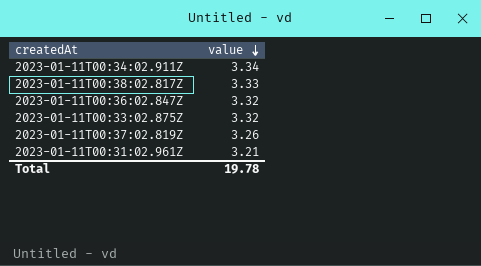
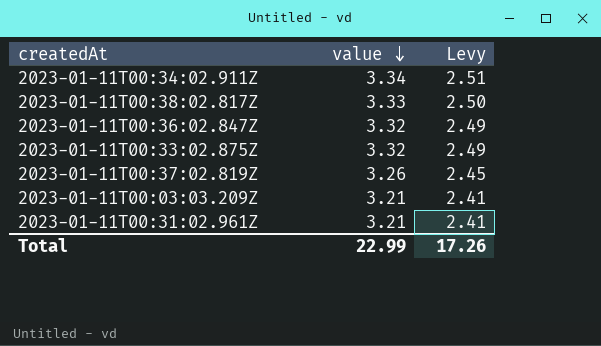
column Levy | formula: none -> [value] * 0.75
row 2023-01-11T00:03:03.209Z: none -> 3.21 | 2.41
Total | value: 19.78 -> 22.99

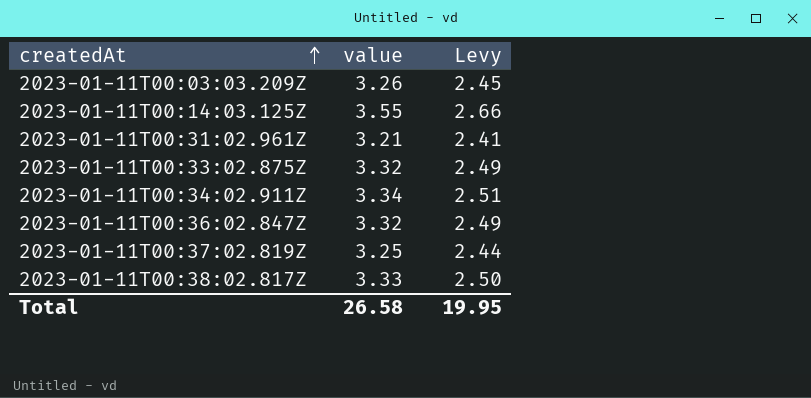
row order: value descending -> createdAt ascending
2023-01-11T00:03:03.209Z | value: 3.21 -> 3.26
2023-01-11T00:03:03.209Z | Levy: 2.41 -> 2.45
row 2023-01-11T00:14:03.125Z: none -> 3.55 | 2.66
2023-01-11T00:37:02.819Z | value: 3.26 -> 3.25
2023-01-11T00:37:02.819Z | Levy: 2.45 -> 2.44
Total | value: 22.99 -> 26.58
Total | Levy: 17.26 -> 19.95

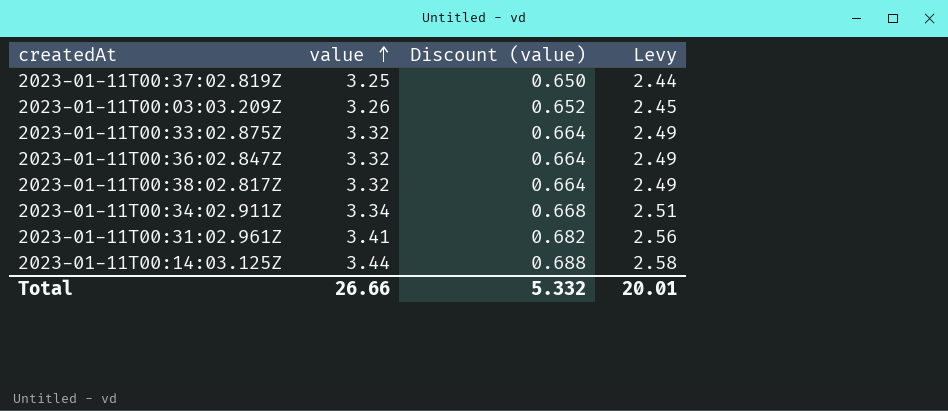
row order: createdAt ascending -> value ascending
column Discount (value) | formula: none -> [value] * 0.2
2023-01-11T00:38:02.817Z | value: 3.33 -> 3.32
2023-01-11T00:38:02.817Z | Levy: 2.50 -> 2.49
2023-01-11T00:31:02.961Z | value: 3.21 -> 3.41
2023-01-11T00:31:02.961Z | Levy: 2.41 -> 2.56
2023-01-11T00:14:03.125Z | value: 3.55 -> 3.44
2023-01-11T00:14:03.125Z | Levy: 2.66 -> 2.58
Total | value: 26.58 -> 26.66
Total | Levy: 19.95 -> 20.01

